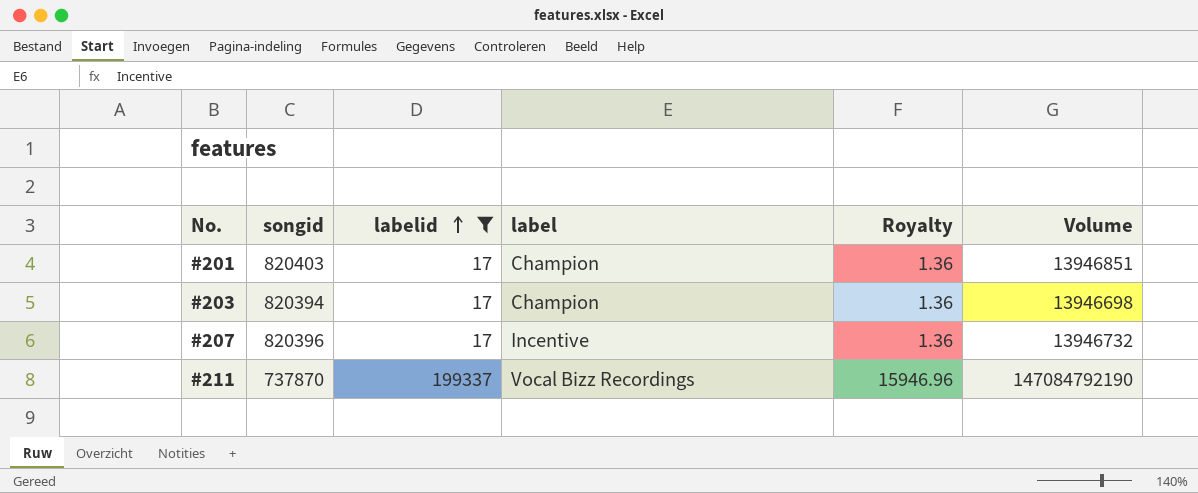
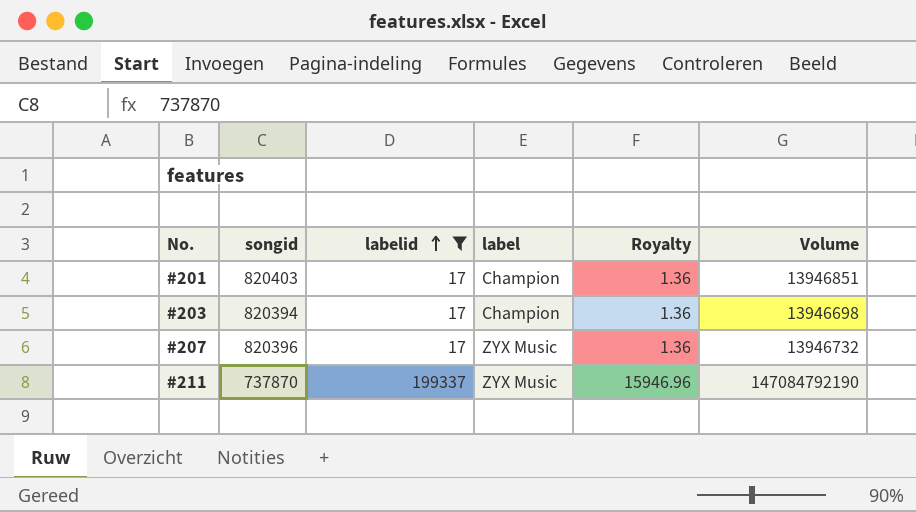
#207 | label: Incentive -> ZYX Music
#211 | label: Vocal Bizz Recordings -> ZYX Music

